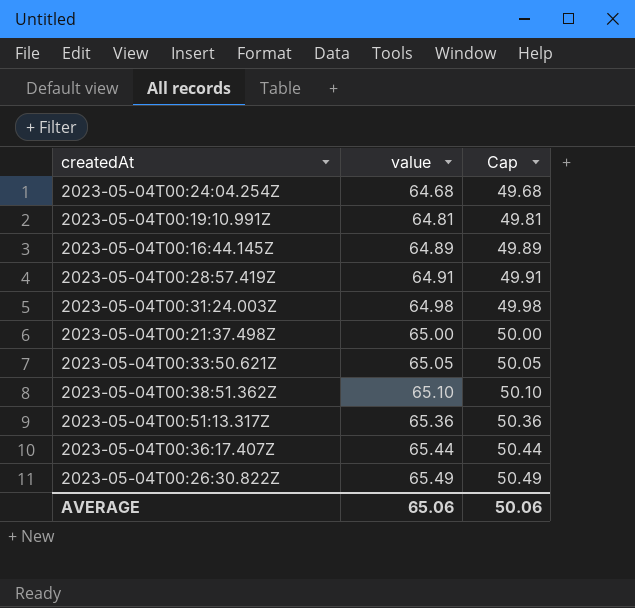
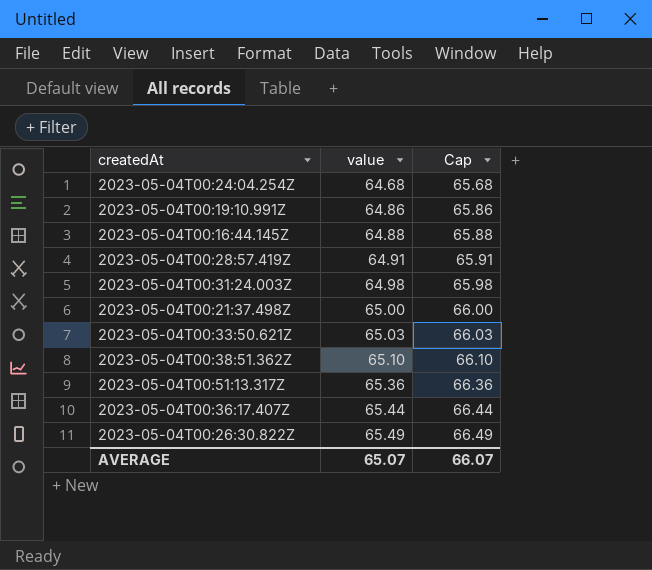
column Cap | formula: [value] - 15 -> [value] + 1
2023-05-04T00:19:10.991Z | value: 64.81 -> 64.86
2023-05-04T00:16:44.145Z | value: 64.89 -> 64.88
2023-05-04T00:33:50.621Z | value: 65.05 -> 65.03
AVERAGE | value: 65.06 -> 65.07
AVERAGE | Cap: 50.06 -> 66.07

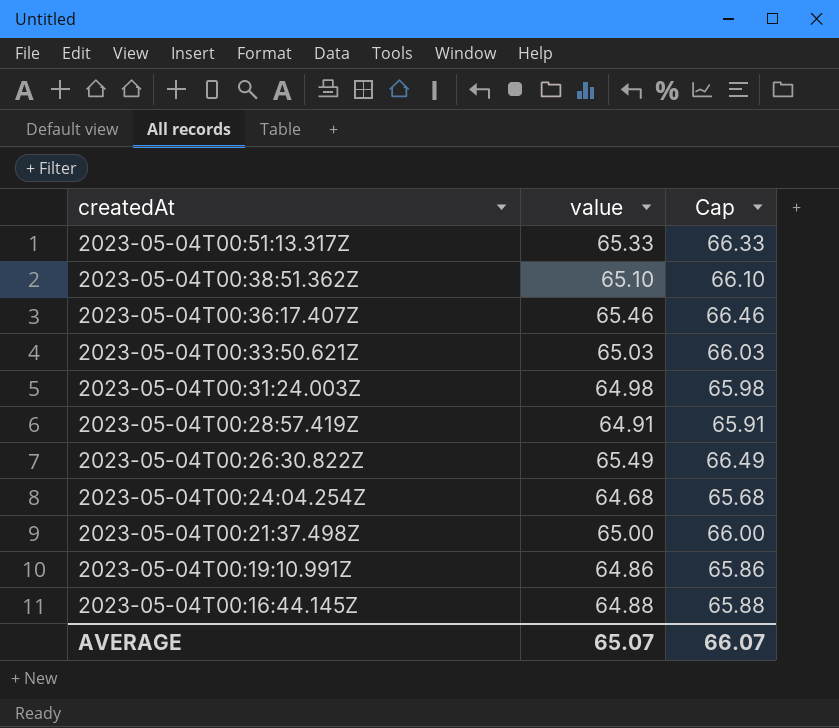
row order: value ascending -> createdAt descending
2023-05-04T00:51:13.317Z | value: 65.36 -> 65.33
2023-05-04T00:51:13.317Z | Cap: 66.36 -> 66.33
2023-05-04T00:36:17.407Z | value: 65.44 -> 65.46
2023-05-04T00:36:17.407Z | Cap: 66.44 -> 66.46

